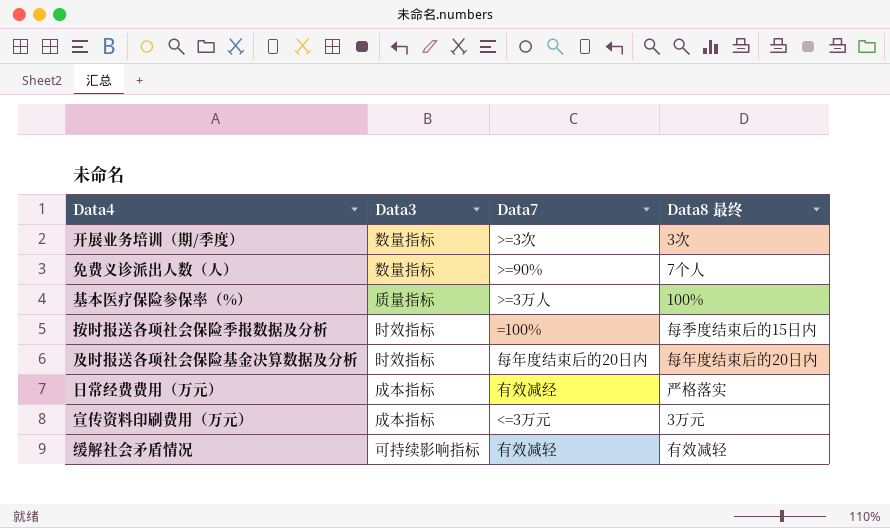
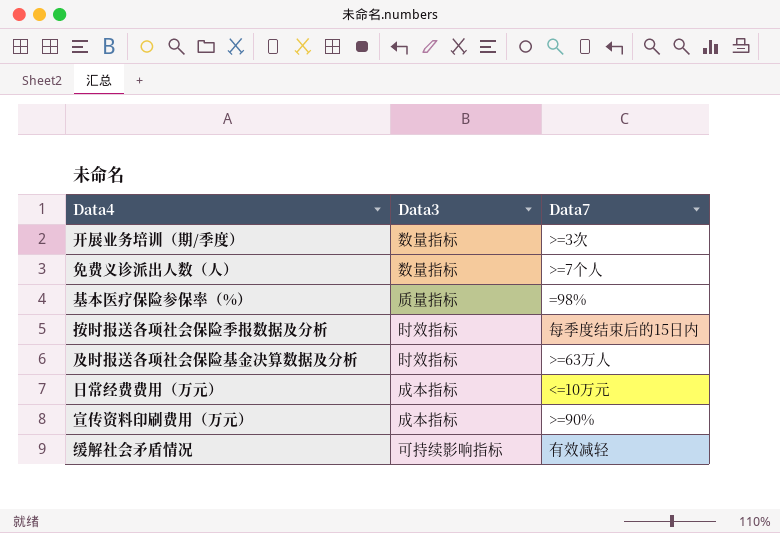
column Data8 最终 | position: 4 -> none
免费义诊派出人数（人） | Data7: >=90% -> >=7个人
基本医疗保险参保率（%） | Data7: >=3万人 -> =98%
按时报送各项社会保险季报数据及分析 | Data7: =100% -> 每季度结束后的15日内
及时报送各项社会保险基金决算数据及分析 | Data7: 每年度结束后的20日内 -> >=63万人
日常经费费用（万元） | Data7: 有效减经 -> <=10万元
宣传资料印刷费用（万元） | Data7: <=3万元 -> >=90%

